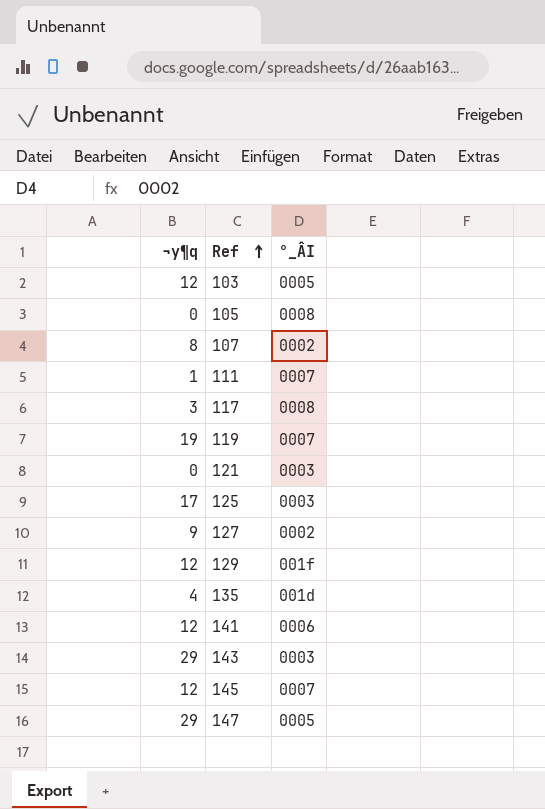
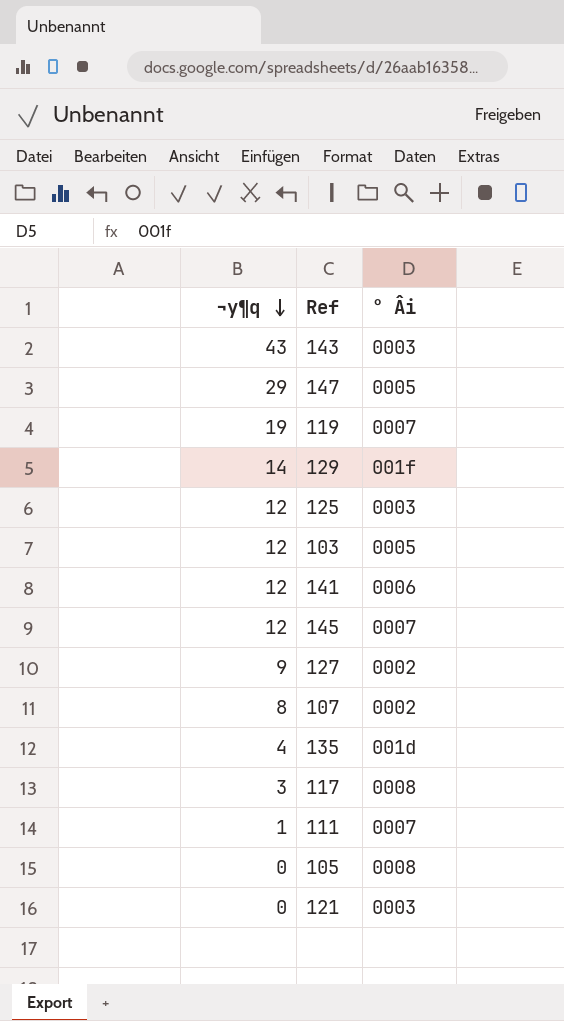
row order: Ref ascending -> ¬y¶q descending
column name: °_ÂI -> ° Âi
143 | ¬y¶q: 29 -> 43
129 | ¬y¶q: 12 -> 14
125 | ¬y¶q: 17 -> 12

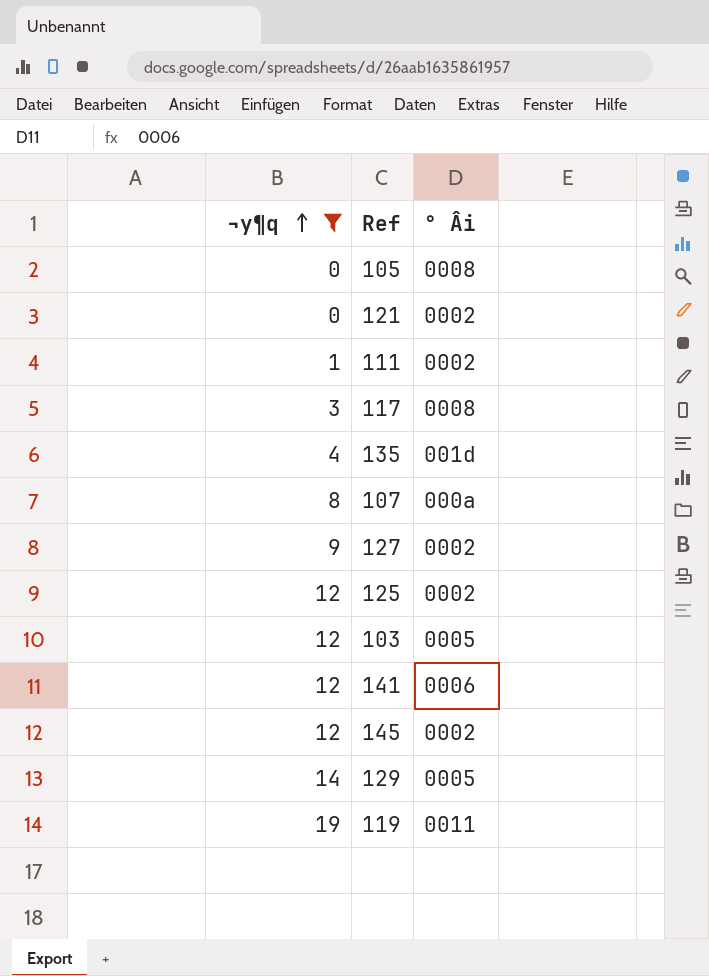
filter: none -> ¬y¶q <= 19
row order: ¬y¶q descending -> ¬y¶q ascending
121 | ° Âi: 0003 -> 0002
111 | ° Âi: 0007 -> 0002
107 | ° Âi: 0002 -> 000a
125 | ° Âi: 0003 -> 0002
145 | ° Âi: 0007 -> 0002
129 | ° Âi: 001f -> 0005
119 | ° Âi: 0007 -> 0011

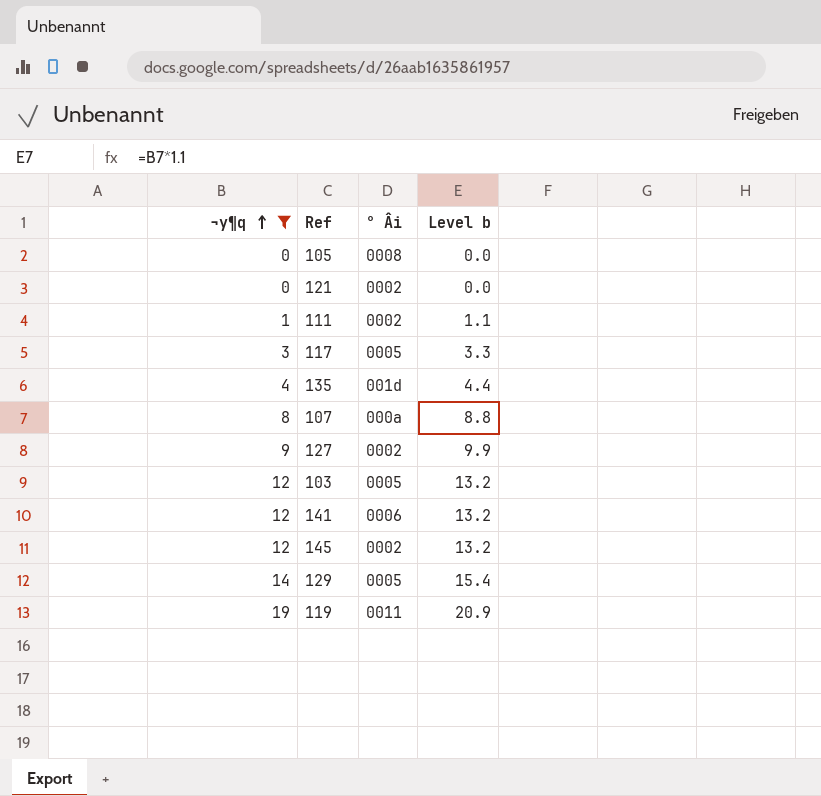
column Level b | formula: none -> [¬y¶q] * 1.1
row 125: 12 | 0002 -> none
117 | ° Âi: 0008 -> 0005

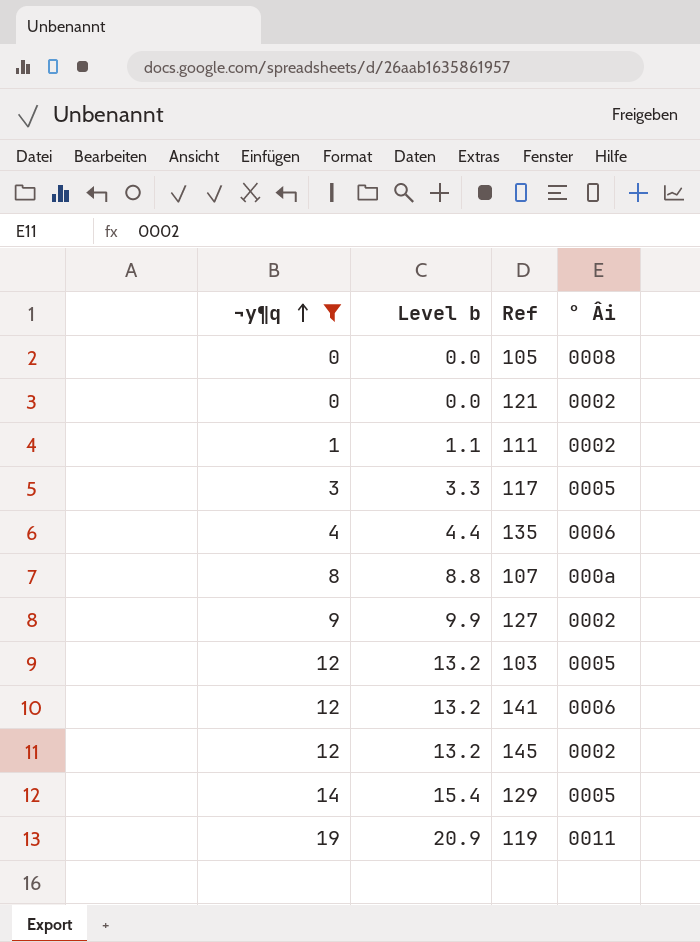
column Level b | position: 4 -> 2
135 | ° Âi: 001d -> 0006

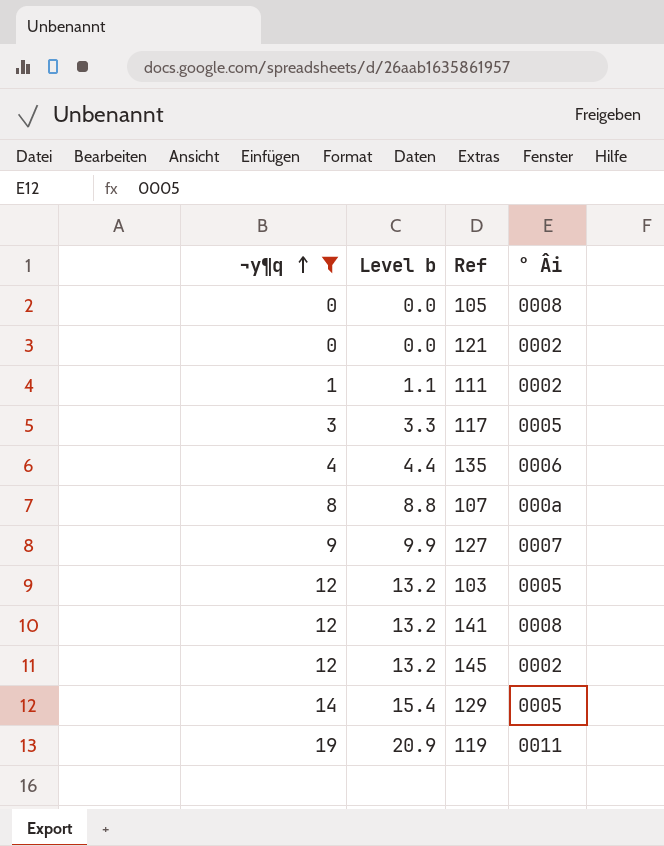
127 | ° Âi: 0002 -> 0007
141 | ° Âi: 0006 -> 0008

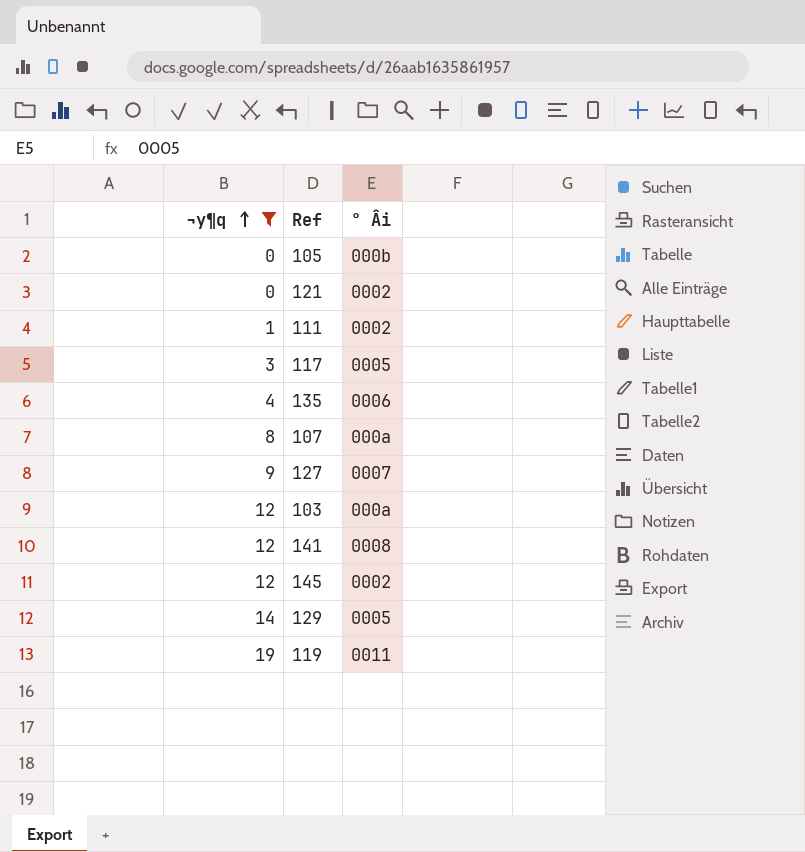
column Level b | formula: [¬y¶q] * 1.1 -> none
105 | ° Âi: 0008 -> 000b
103 | ° Âi: 0005 -> 000a

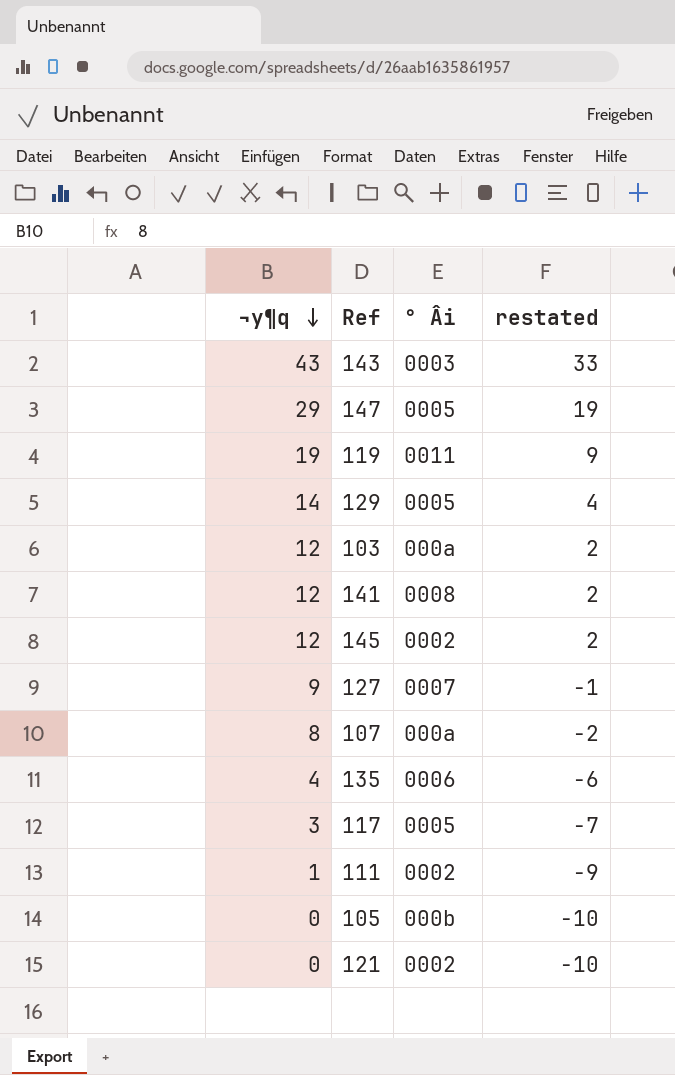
filter: ¬y¶q <= 19 -> none
row order: ¬y¶q ascending -> ¬y¶q descending
column restated | formula: none -> [¬y¶q] - 10

